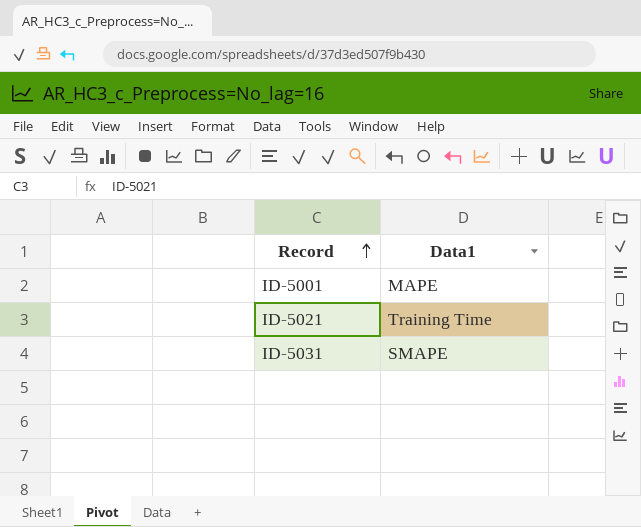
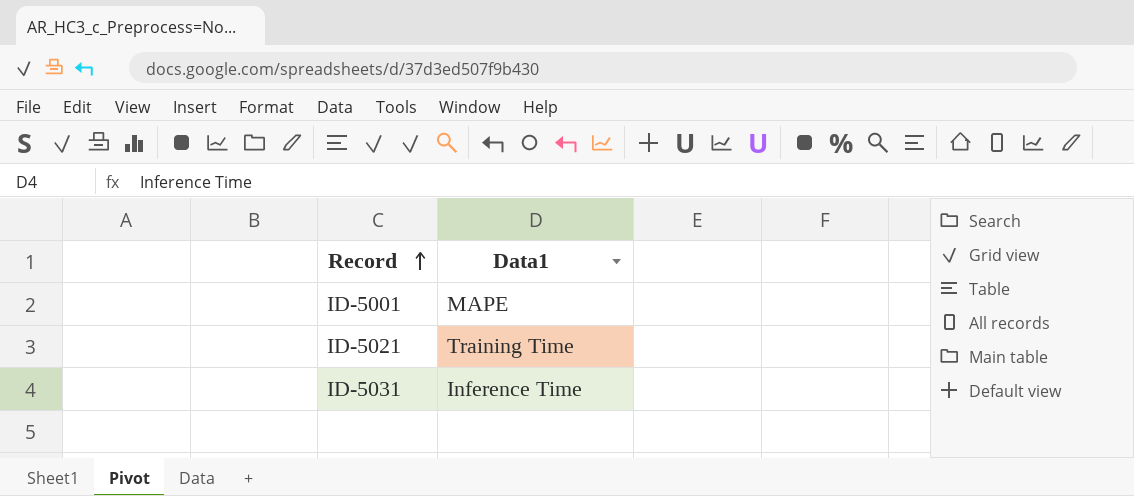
ID-5031 | Data1: SMAPE -> Inference Time

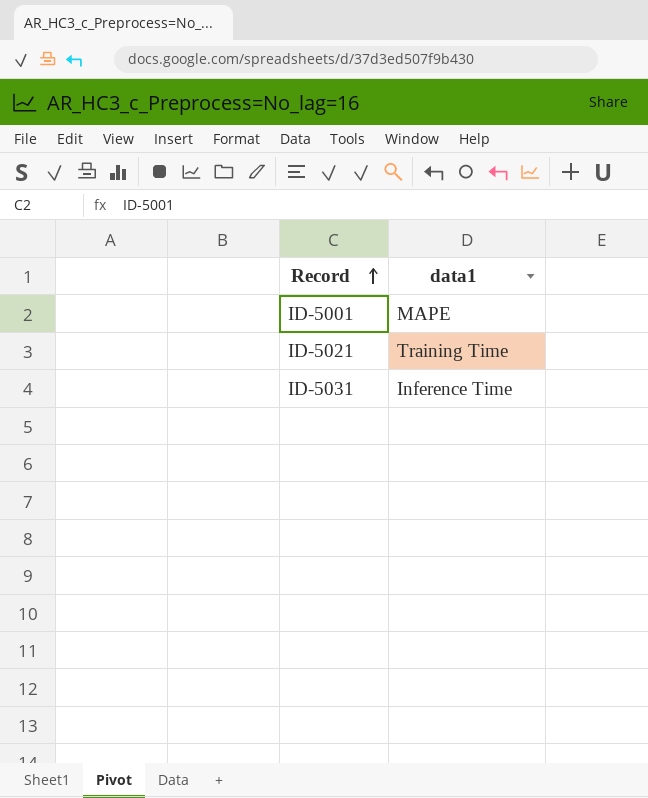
column name: Data1 -> data1

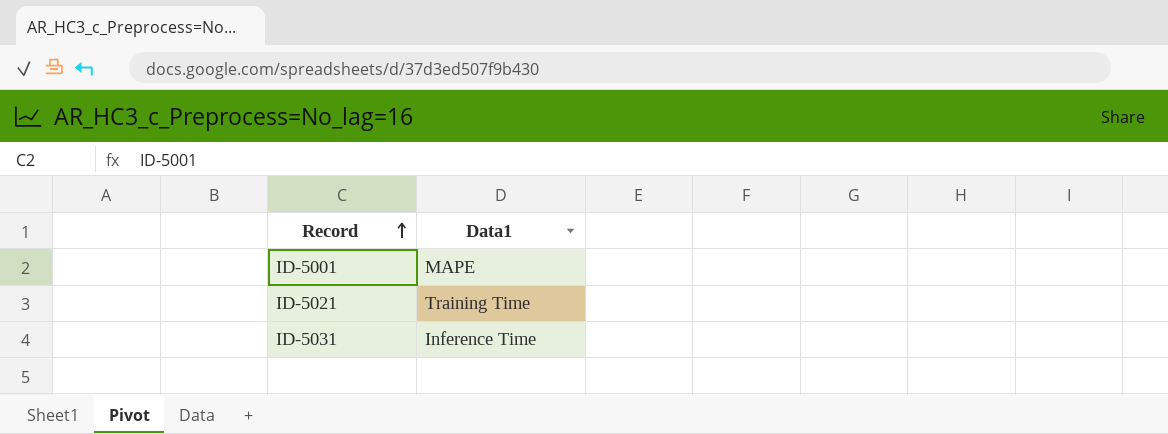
column name: data1 -> Data1

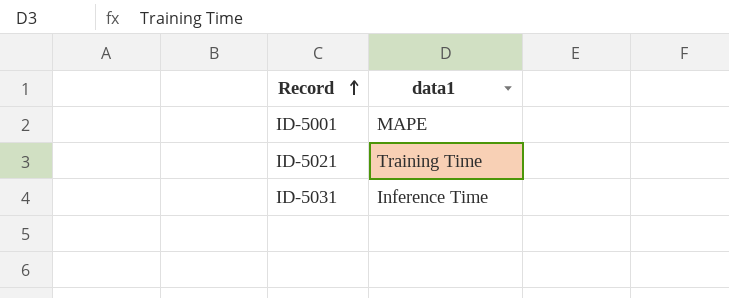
column name: Data1 -> data1

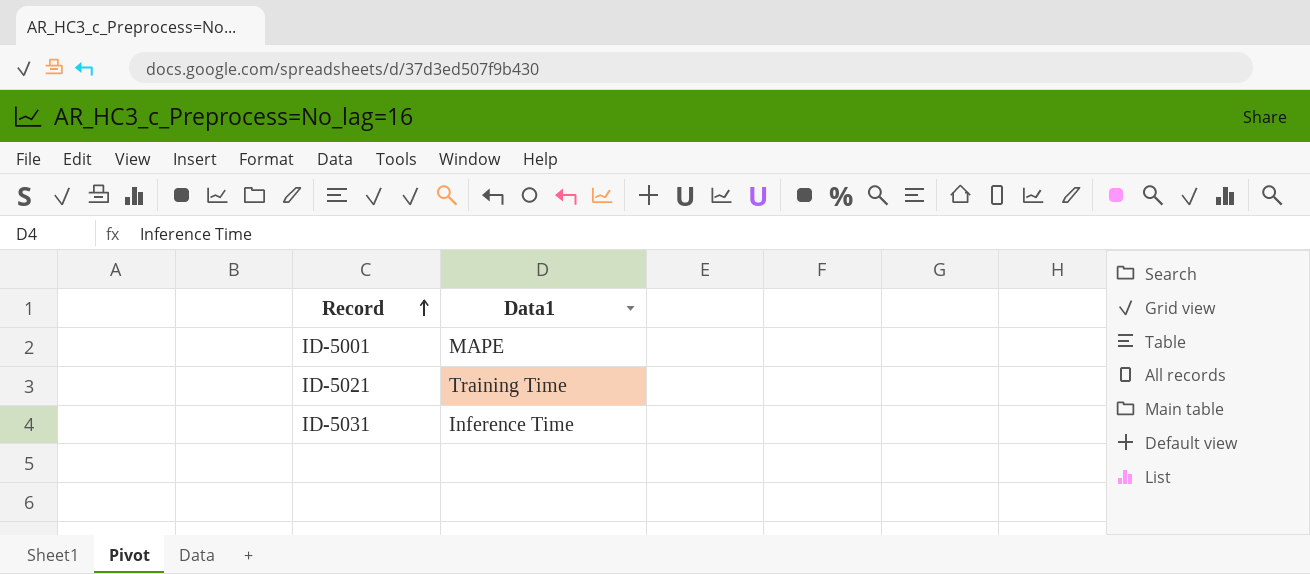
column name: data1 -> Data1

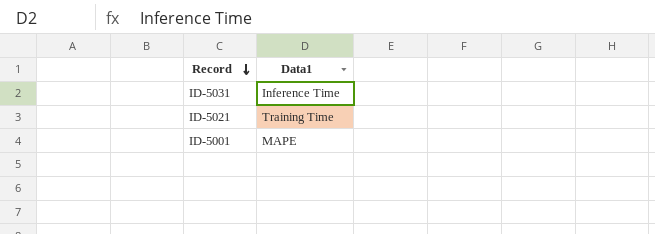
row order: Record ascending -> Record descending

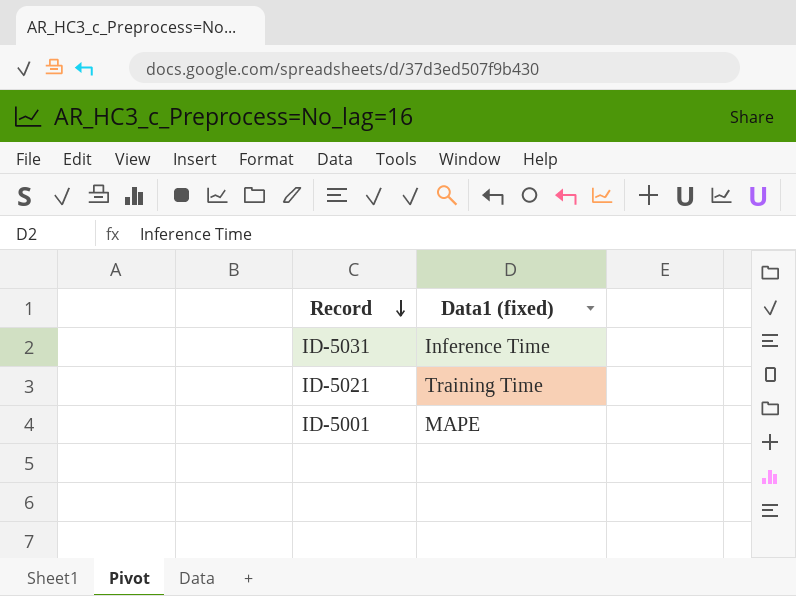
column name: Data1 -> Data1 (fixed)

